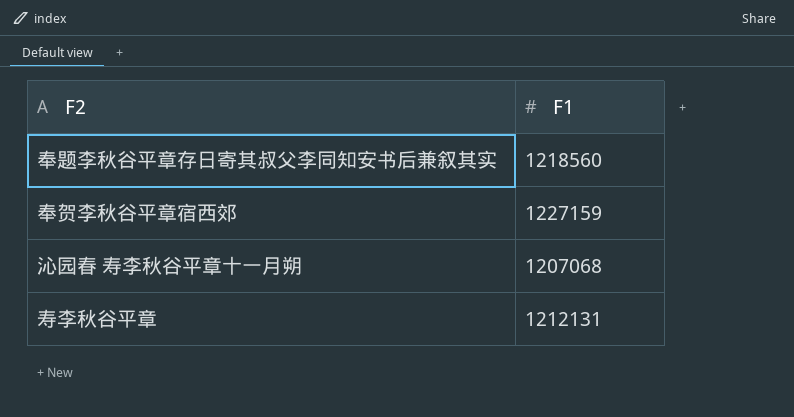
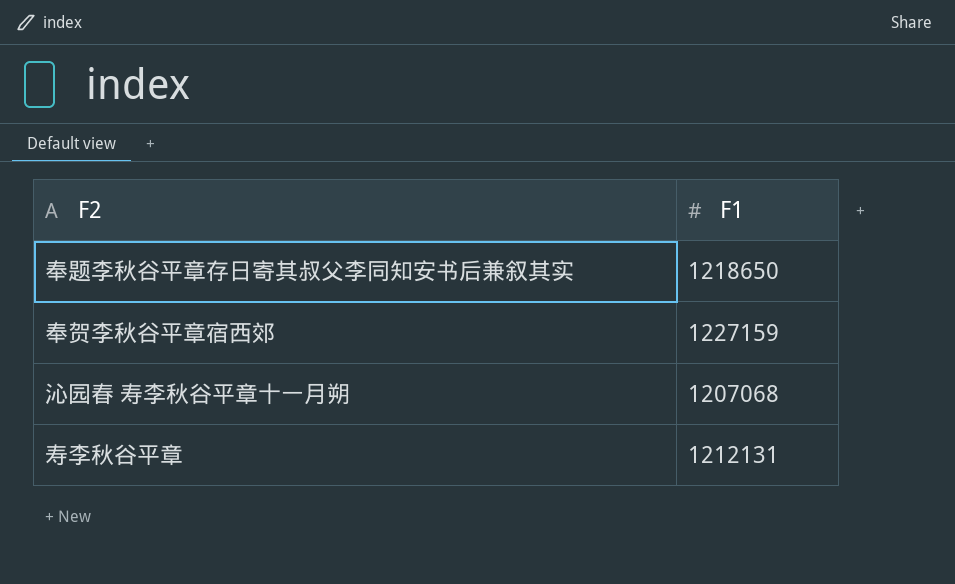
奉题李秋谷平章存日寄其叔父李同知安书后兼叙其实 | F1: 1218560 -> 1218650

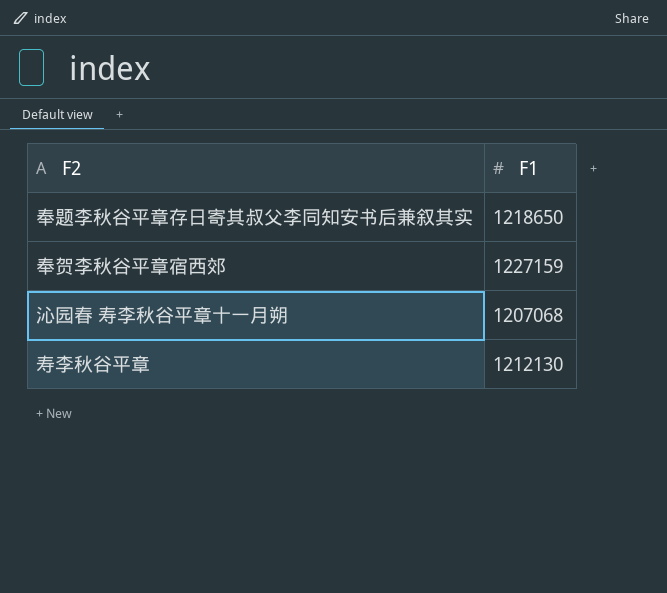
寿李秋谷平章 | F1: 1212131 -> 1212130

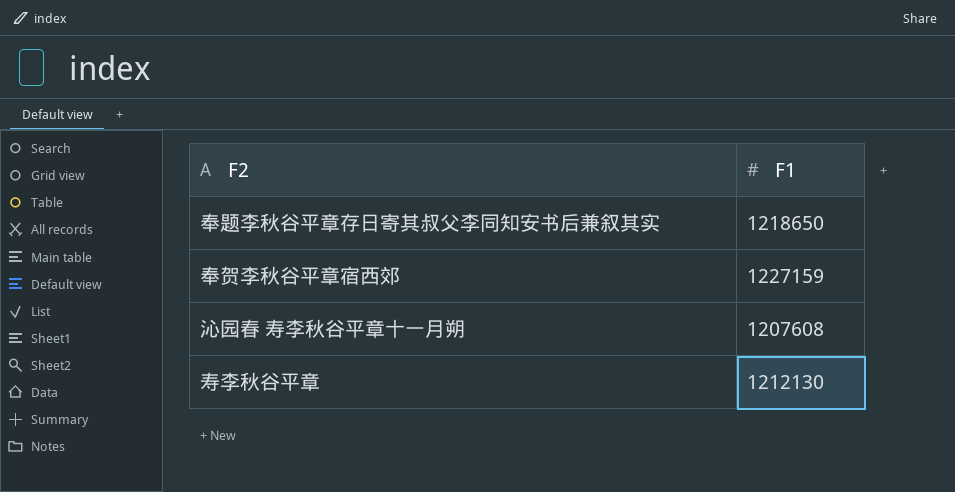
沁园春 寿李秋谷平章十一月朔 | F1: 1207068 -> 1207608

